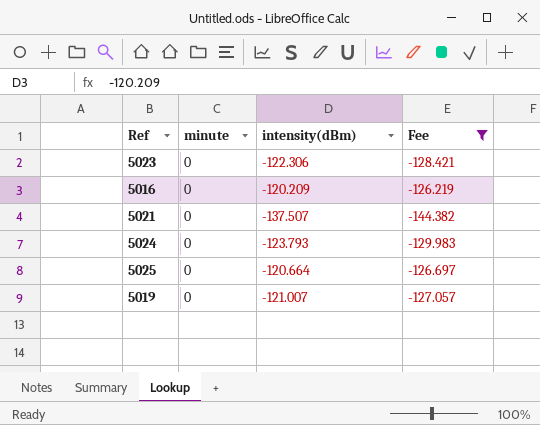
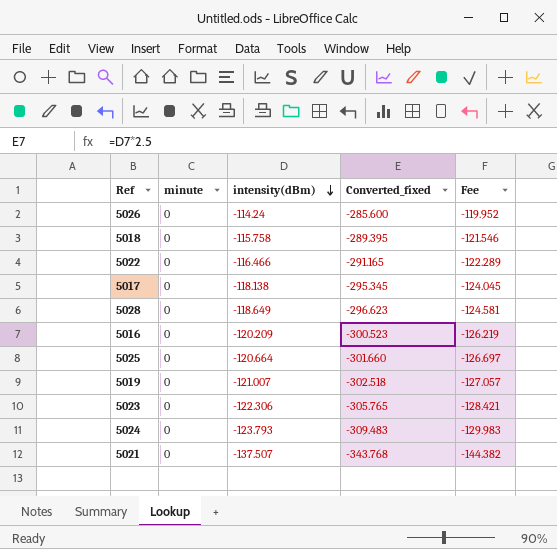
filter: Fee <= -126.219 -> none
row order: none -> intensity(dBm) descending
column Converted_fixed | formula: none -> [intensity(dBm)] * 2.5

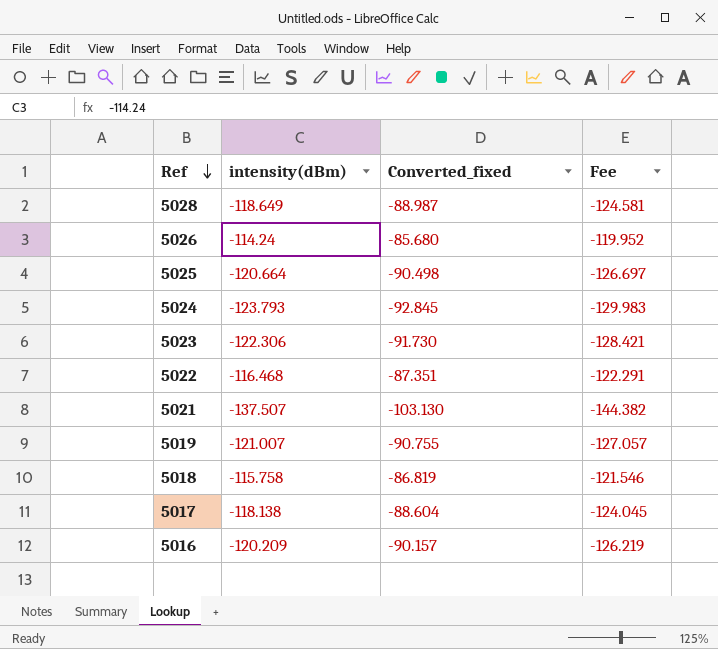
row order: intensity(dBm) descending -> Ref descending
column minute | position: 2 -> none
column Converted_fixed | formula: [intensity(dBm)] * 2.5 -> [intensity(dBm)] * 0.75
5022 | intensity(dBm): -116.466 -> -116.468
5022 | Fee: -122.289 -> -122.291

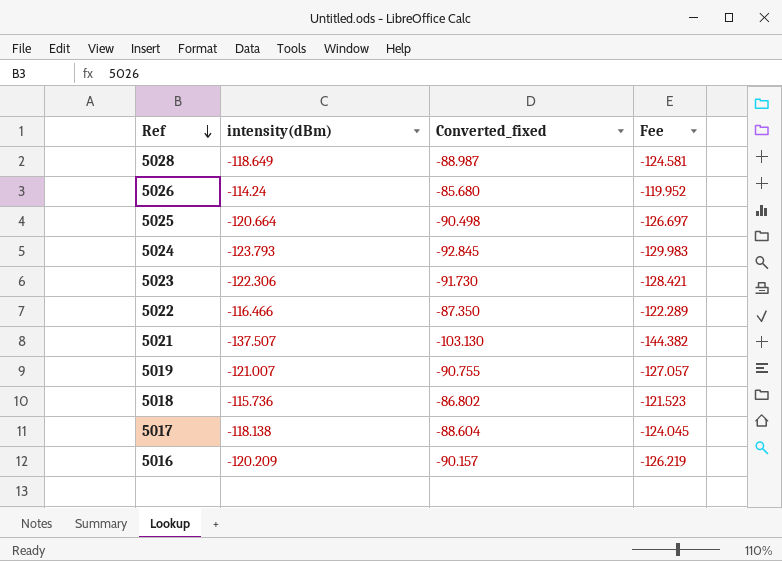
5022 | intensity(dBm): -116.468 -> -116.466
5022 | Converted_fixed: -87.351 -> -87.350
5022 | Fee: -122.291 -> -122.289
5018 | intensity(dBm): -115.758 -> -115.736
5018 | Converted_fixed: -86.819 -> -86.802
5018 | Fee: -121.546 -> -121.523

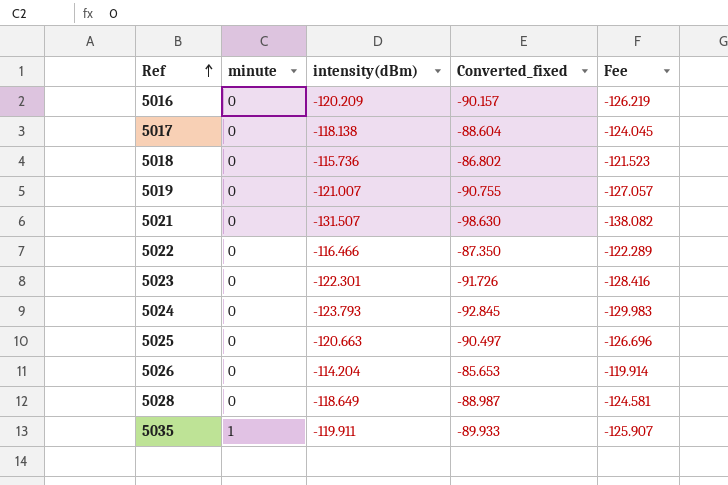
row order: Ref descending -> Ref ascending
column minute | position: none -> 2
5021 | intensity(dBm): -137.507 -> -131.507
5021 | Converted_fixed: -103.130 -> -98.630
5021 | Fee: -144.382 -> -138.082
5023 | intensity(dBm): -122.306 -> -122.301
5023 | Converted_fixed: -91.730 -> -91.726
5023 | Fee: -128.421 -> -128.416
5025 | intensity(dBm): -120.664 -> -120.663
5025 | Converted_fixed: -90.498 -> -90.497
5025 | Fee: -126.697 -> -126.696
5026 | intensity(dBm): -114.24 -> -114.204
5026 | Converted_fixed: -85.680 -> -85.653
5026 | Fee: -119.952 -> -119.914
row 5035: none -> 1 | -119.911 | -89.933 | -125.907

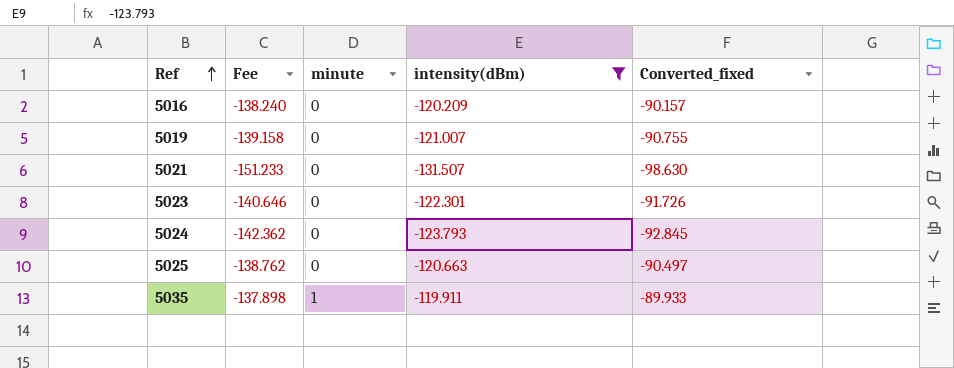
filter: none -> intensity(dBm) <= -119.911
column Fee | formula: [intensity(dBm)] * 1.05 -> [intensity(dBm)] * 1.15
column Fee | position: 5 -> 2

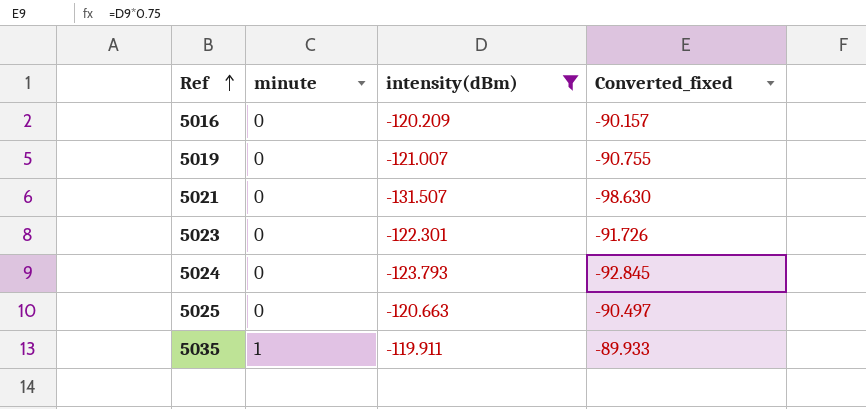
column Fee | formula: [intensity(dBm)] * 1.15 -> none

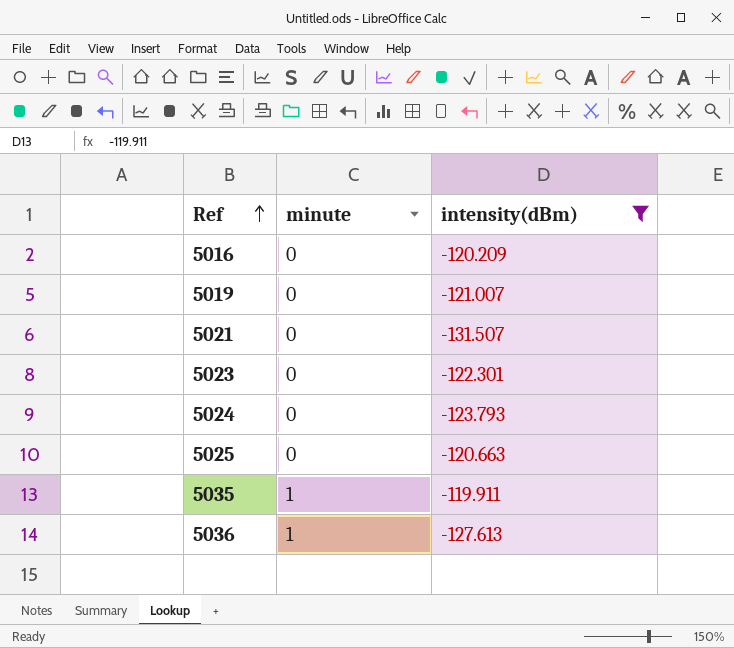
column Converted_fixed | formula: [intensity(dBm)] * 0.75 -> none
row 5036: none -> 1 | -127.613

